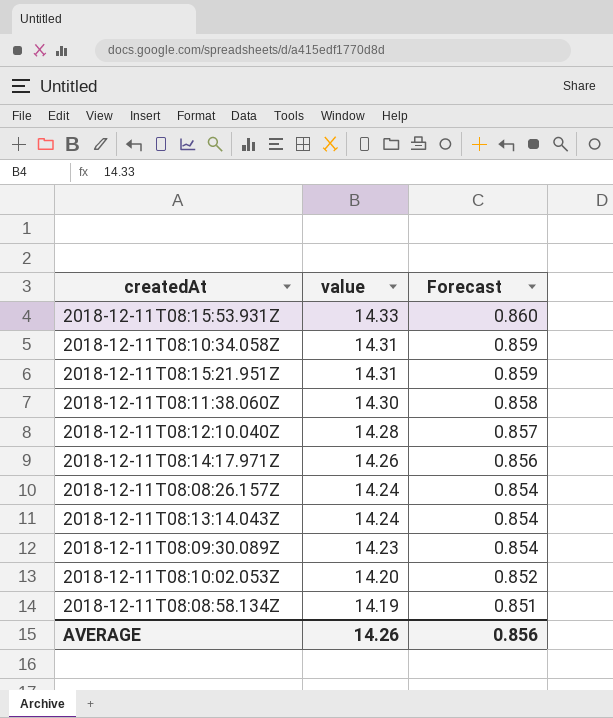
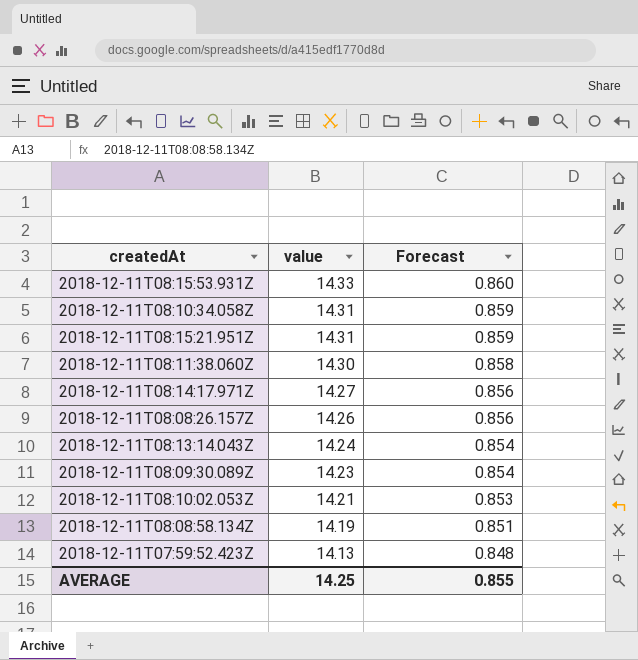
row 2018-12-11T08:12:10.040Z: 14.28 | 0.857 -> none
2018-12-11T08:14:17.971Z | value: 14.26 -> 14.27
2018-12-11T08:08:26.157Z | value: 14.24 -> 14.26
2018-12-11T08:08:26.157Z | Forecast: 0.854 -> 0.856
2018-12-11T08:10:02.053Z | value: 14.20 -> 14.21
2018-12-11T08:10:02.053Z | Forecast: 0.852 -> 0.853
row 2018-12-11T07:59:52.423Z: none -> 14.13 | 0.848
AVERAGE | value: 14.26 -> 14.25
AVERAGE | Forecast: 0.856 -> 0.855

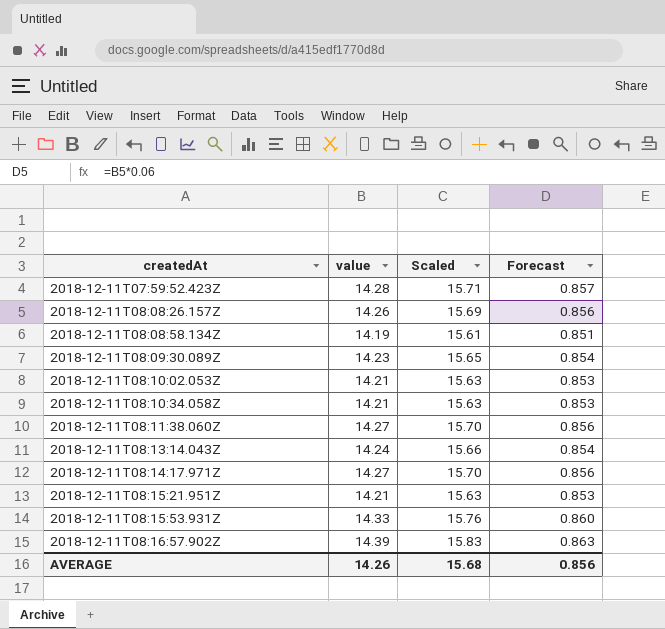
row order: value descending -> createdAt ascending
column Scaled | formula: none -> [value] * 1.1
2018-12-11T07:59:52.423Z | value: 14.13 -> 14.28
2018-12-11T07:59:52.423Z | Forecast: 0.848 -> 0.857
2018-12-11T08:10:34.058Z | value: 14.31 -> 14.21
2018-12-11T08:10:34.058Z | Forecast: 0.859 -> 0.853
2018-12-11T08:11:38.060Z | value: 14.30 -> 14.27
2018-12-11T08:11:38.060Z | Forecast: 0.858 -> 0.856
2018-12-11T08:15:21.951Z | value: 14.31 -> 14.21
2018-12-11T08:15:21.951Z | Forecast: 0.859 -> 0.853
row 2018-12-11T08:16:57.902Z: none -> 14.39 | 15.83 | 0.863
AVERAGE | value: 14.25 -> 14.26
AVERAGE | Forecast: 0.855 -> 0.856

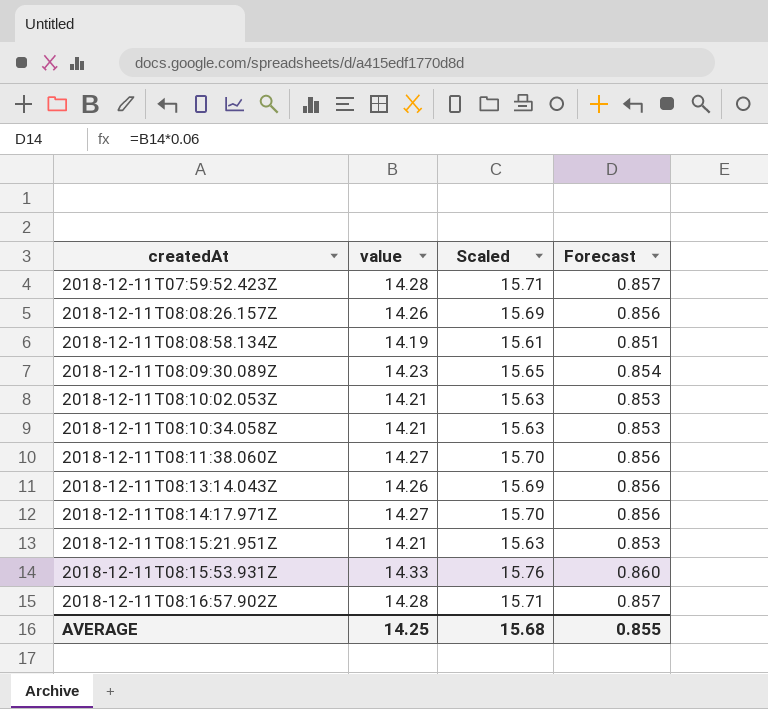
2018-12-11T08:13:14.043Z | value: 14.24 -> 14.26
2018-12-11T08:13:14.043Z | Scaled: 15.66 -> 15.69
2018-12-11T08:13:14.043Z | Forecast: 0.854 -> 0.856
2018-12-11T08:16:57.902Z | value: 14.39 -> 14.28
2018-12-11T08:16:57.902Z | Scaled: 15.83 -> 15.71
2018-12-11T08:16:57.902Z | Forecast: 0.863 -> 0.857
AVERAGE | value: 14.26 -> 14.25
AVERAGE | Forecast: 0.856 -> 0.855

